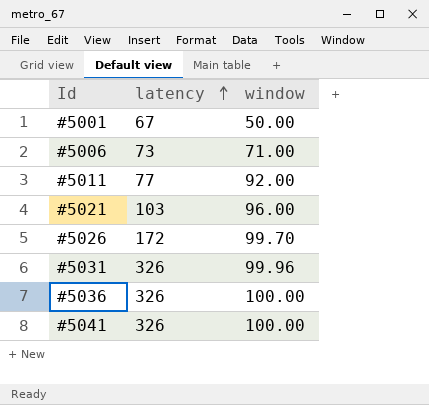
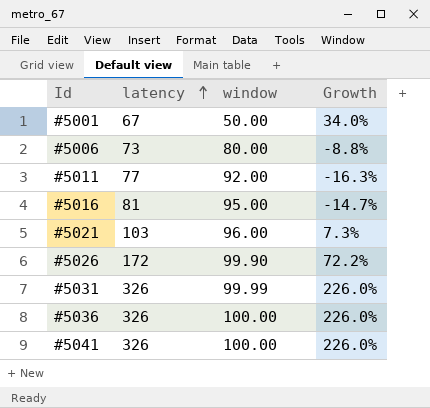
column Growth | formula: none -> ([latency] - [window]) / [window]
#5006 | window: 71.00 -> 80.00
row #5016: none -> 81 | 95.00 | -14.7%
#5026 | window: 99.70 -> 99.90
#5031 | window: 99.96 -> 99.99

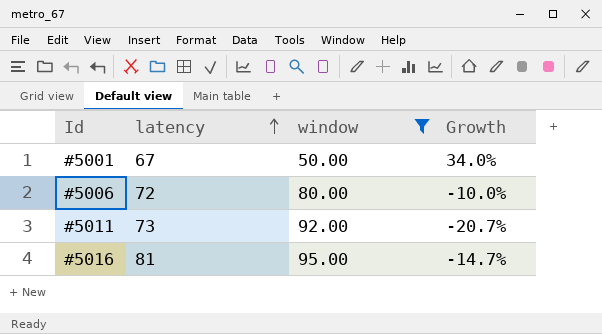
filter: none -> window <= 95.00
#5006 | latency: 73 -> 72
#5006 | Growth: -8.8% -> -10.0%
#5011 | latency: 77 -> 73
#5011 | Growth: -16.3% -> -20.7%

